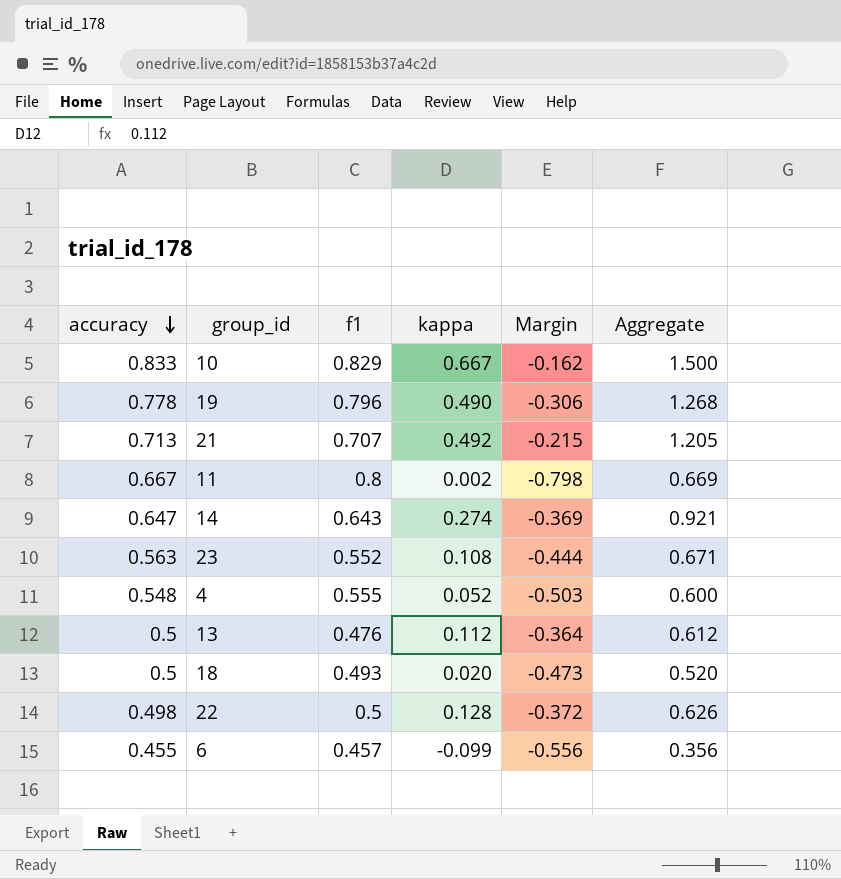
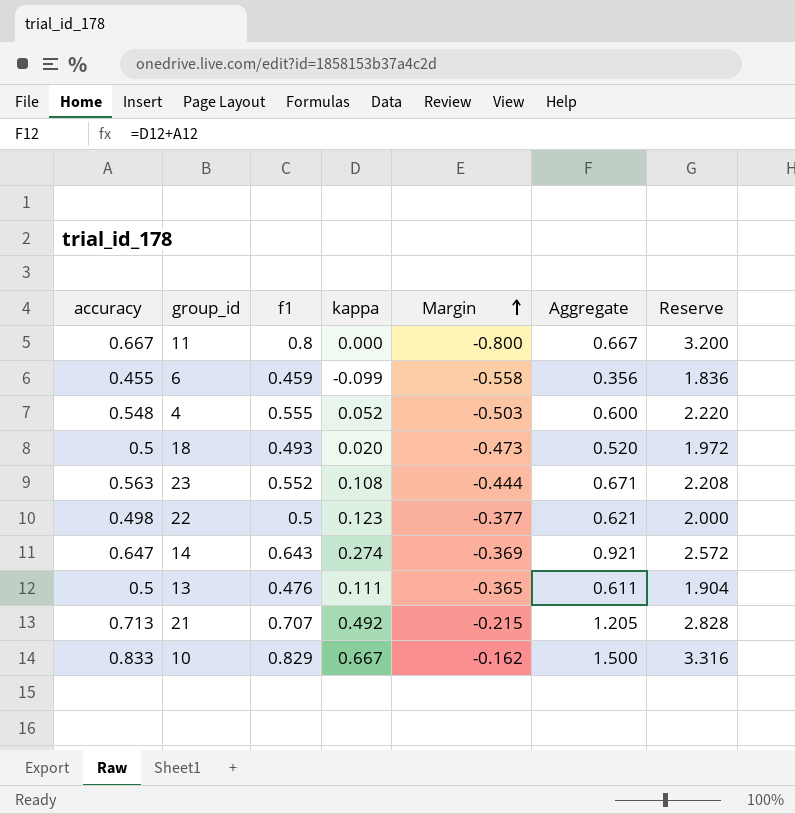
row order: accuracy descending -> Margin ascending
column Reserve | formula: none -> [f1] * 4
row 19: 0.778 | 0.796 | 0.490 | -0.306 | 1.268 -> none
11 | kappa: 0.002 -> 0.000
11 | Margin: -0.798 -> -0.800
11 | Aggregate: 0.669 -> 0.667
6 | f1: 0.457 -> 0.459
6 | Margin: -0.556 -> -0.558
22 | kappa: 0.128 -> 0.123
22 | Margin: -0.372 -> -0.377
22 | Aggregate: 0.626 -> 0.621
13 | kappa: 0.112 -> 0.111
13 | Margin: -0.364 -> -0.365
13 | Aggregate: 0.612 -> 0.611

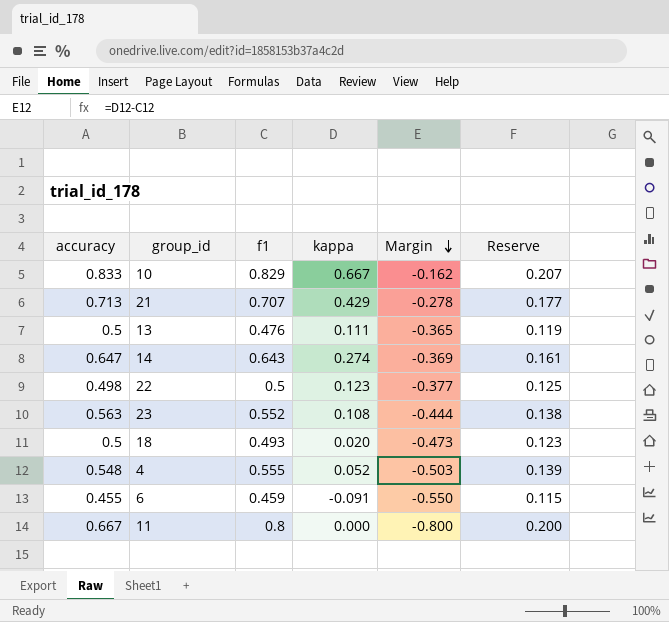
row order: Margin ascending -> Margin descending
column Aggregate | formula: [accuracy] + [kappa] -> none
column Reserve | formula: [f1] * 4 -> [f1] * 0.25
21 | kappa: 0.492 -> 0.429
21 | Margin: -0.215 -> -0.278
6 | kappa: -0.099 -> -0.091
6 | Margin: -0.558 -> -0.550

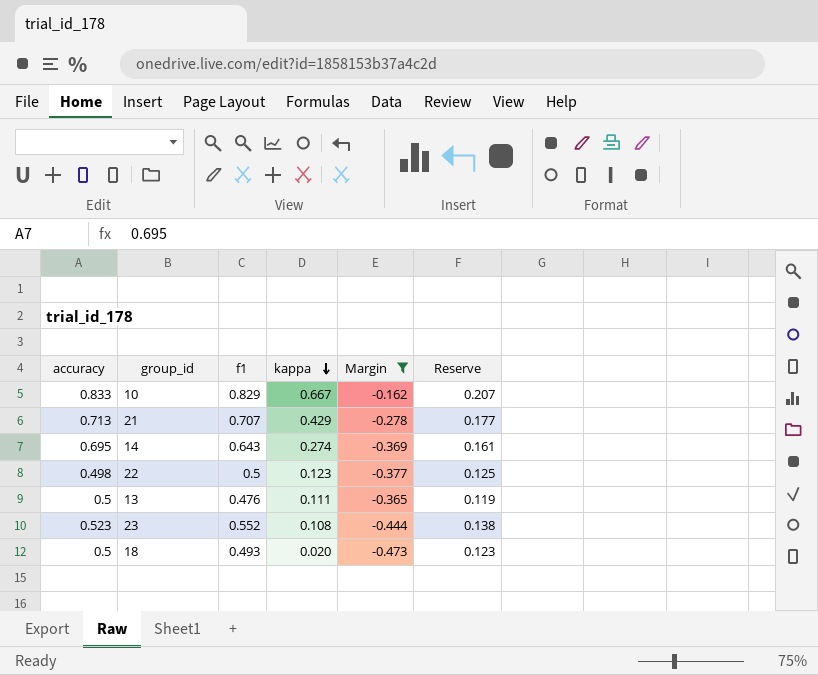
filter: none -> Margin >= -0.473
row order: Margin descending -> kappa descending
14 | accuracy: 0.647 -> 0.695
23 | accuracy: 0.563 -> 0.523

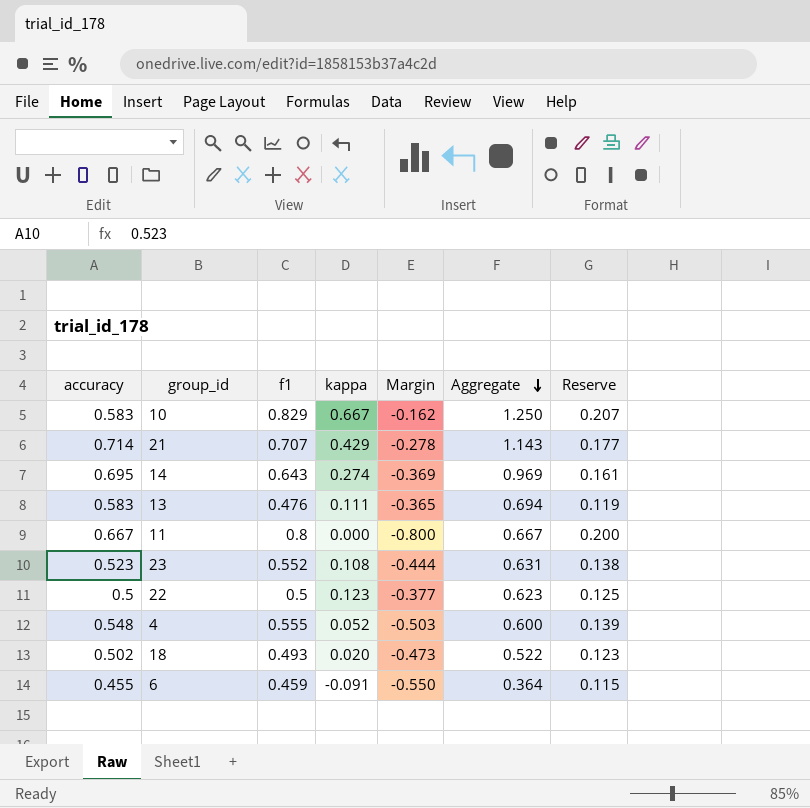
filter: Margin >= -0.473 -> none
row order: kappa descending -> Aggregate descending
column Aggregate | formula: none -> [accuracy] + [kappa]
10 | accuracy: 0.833 -> 0.583
21 | accuracy: 0.713 -> 0.714
13 | accuracy: 0.5 -> 0.583
22 | accuracy: 0.498 -> 0.5
18 | accuracy: 0.5 -> 0.502

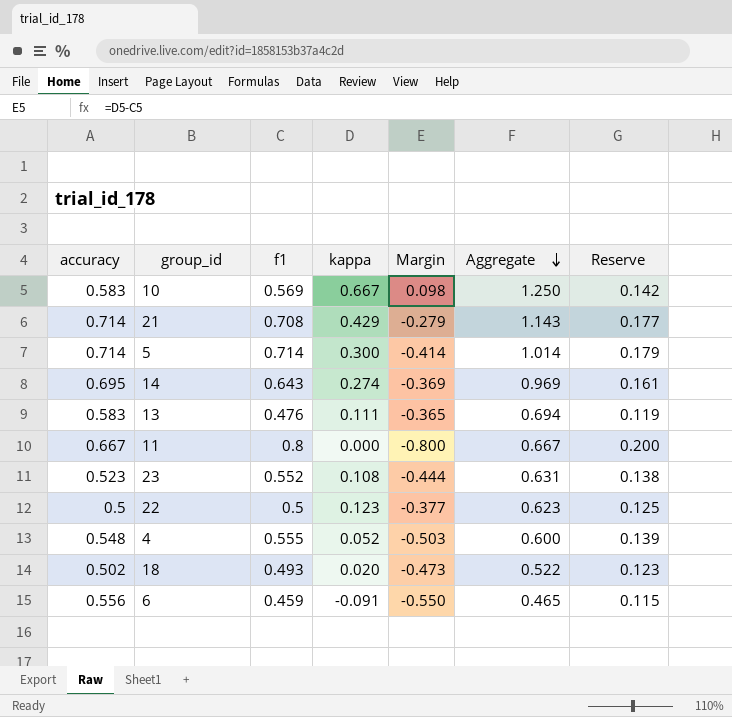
10 | f1: 0.829 -> 0.569
10 | Margin: -0.162 -> 0.098
10 | Reserve: 0.207 -> 0.142
21 | f1: 0.707 -> 0.708
21 | Margin: -0.278 -> -0.279
row 5: none -> 0.714 | 0.714 | 0.300 | -0.414 | 1.014 | 0.179
6 | accuracy: 0.455 -> 0.556
6 | Aggregate: 0.364 -> 0.465

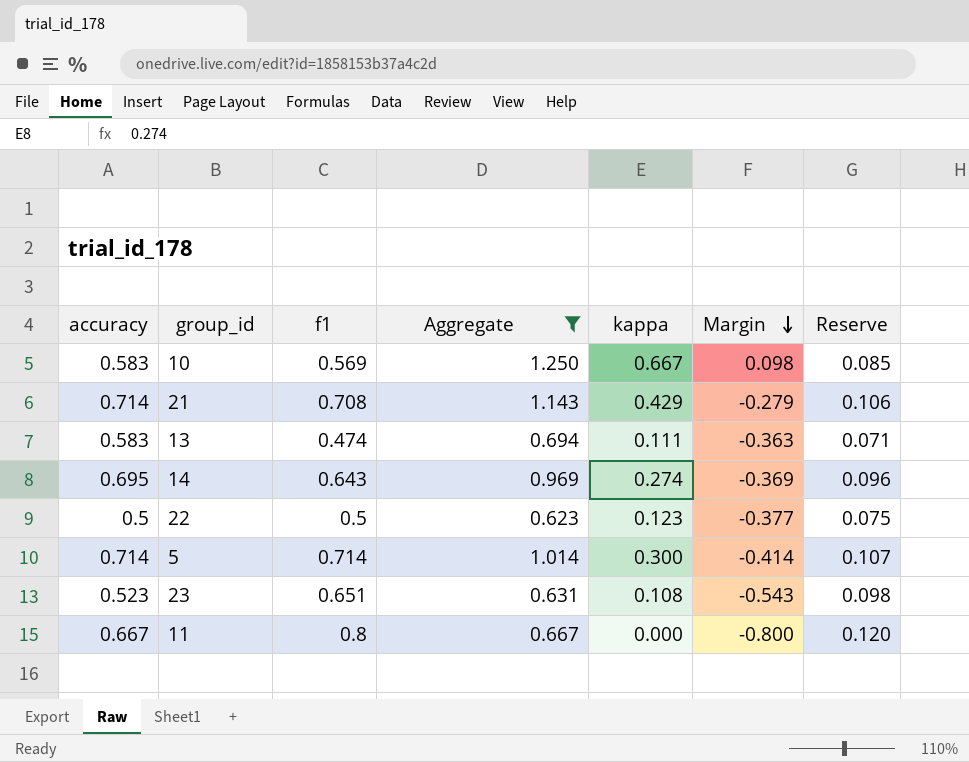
filter: none -> Aggregate >= 0.623
row order: Aggregate descending -> Margin descending
column Aggregate | position: 6 -> 4
column Reserve | formula: [f1] * 0.25 -> [f1] * 0.15
13 | f1: 0.476 -> 0.474
13 | Margin: -0.365 -> -0.363
23 | f1: 0.552 -> 0.651
23 | Margin: -0.444 -> -0.543

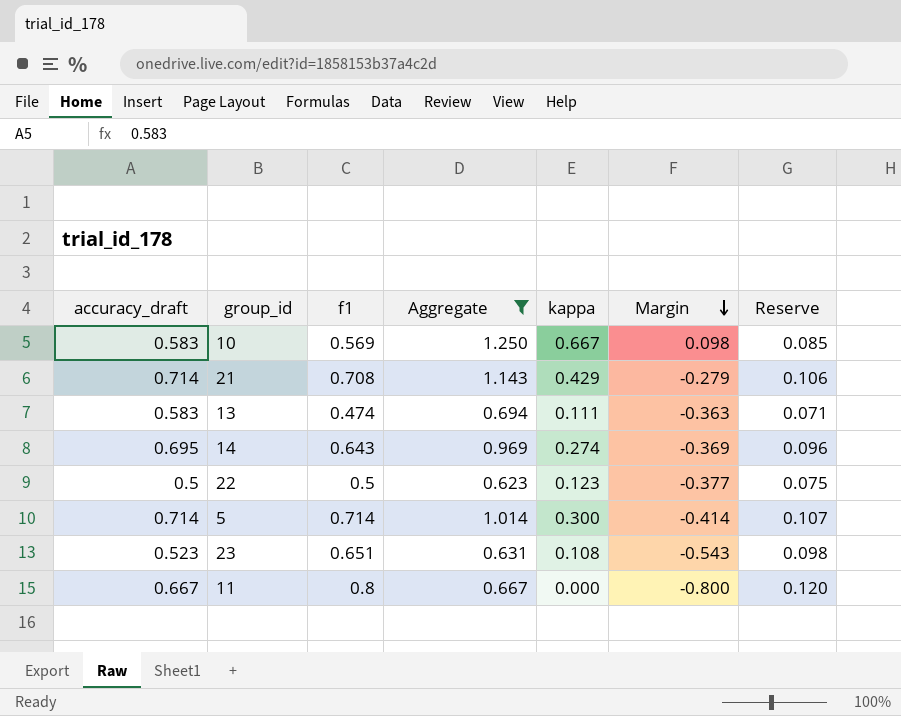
column name: accuracy -> accuracy_draft

